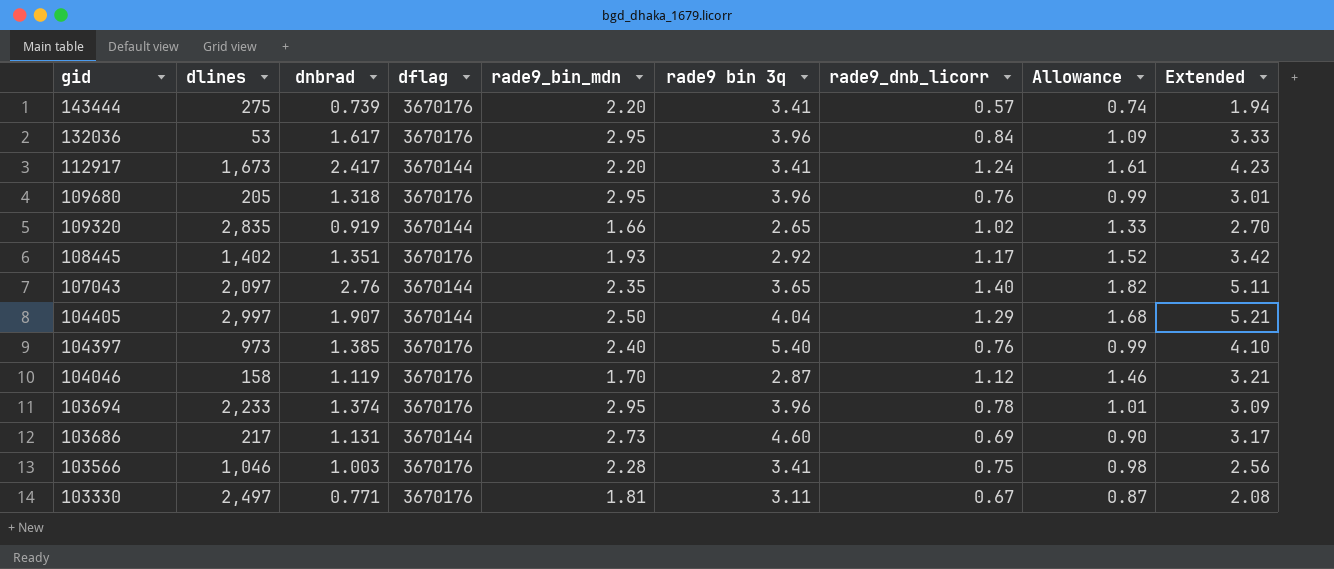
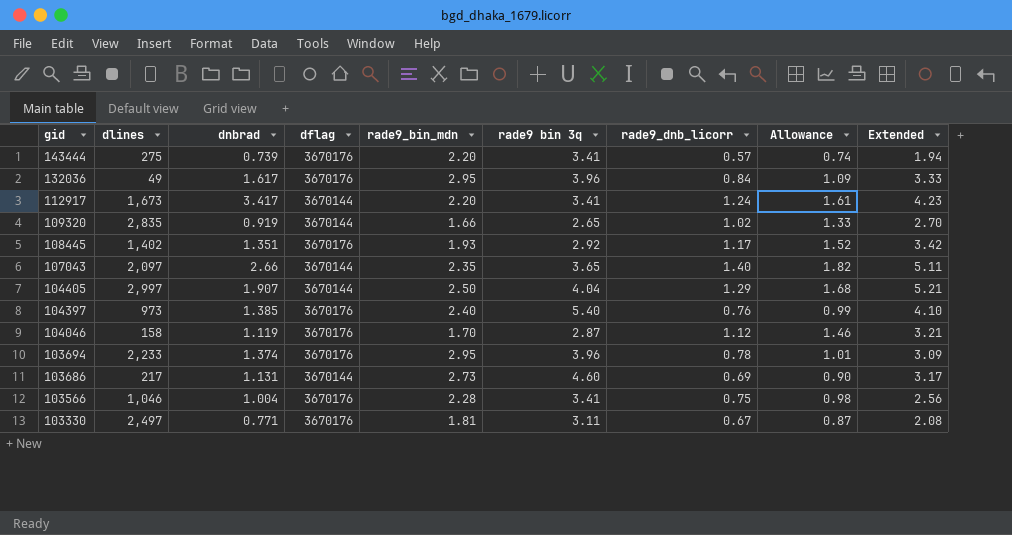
row 109680: 205 | 1.318 | 3670176 | 2.95 | 3.96 | 0.76 | 0.99 | 3.01 -> none
132036 | dlines: 53 -> 49
112917 | dnbrad: 2.417 -> 3.417
107043 | dnbrad: 2.76 -> 2.66
103566 | dnbrad: 1.003 -> 1.004

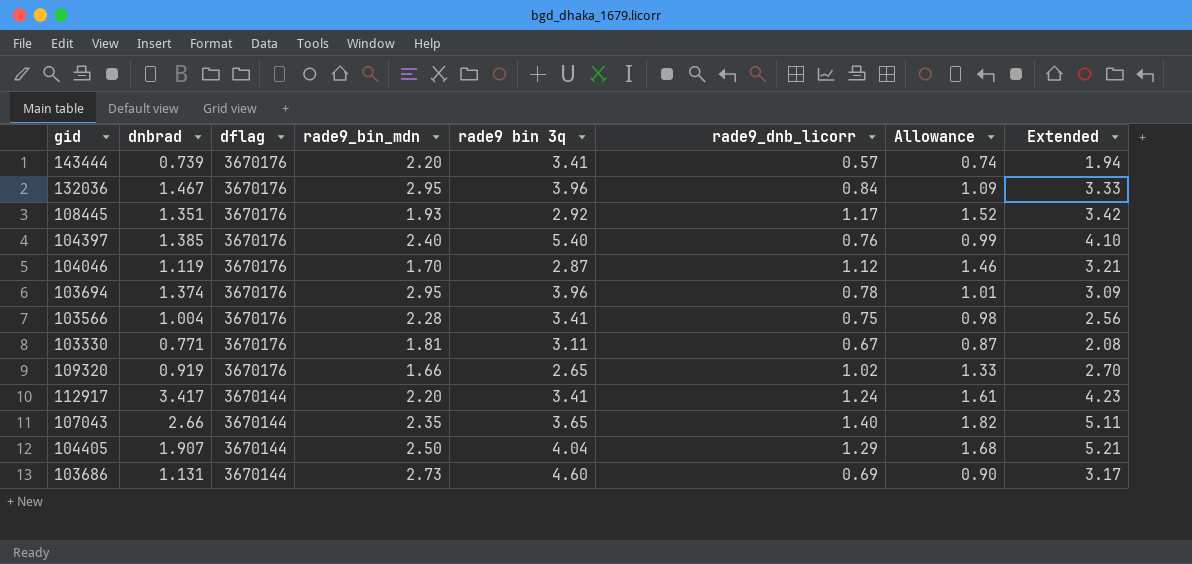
row order: gid descending -> dflag descending
column dlines | position: 2 -> none
132036 | dnbrad: 1.617 -> 1.467
109320 | dflag: 3670144 -> 3670176

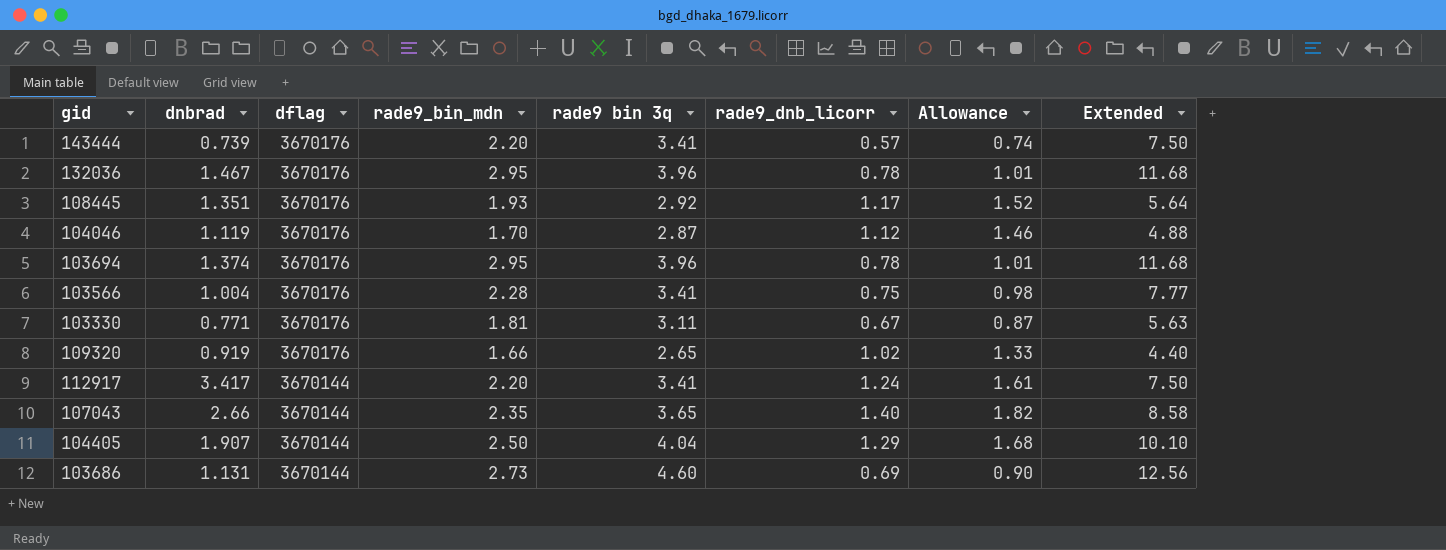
column Extended | formula: [rade9 bin 3q] * [rade9_dnb_licorr] -> [rade9_bin_mdn] * [rade9 bin 3q]
row 104397: 1.385 | 3670176 | 2.40 | 5.40 | 0.76 | 0.99 | 4.10 -> none
132036 | rade9_dnb_licorr: 0.84 -> 0.78
132036 | Allowance: 1.09 -> 1.01

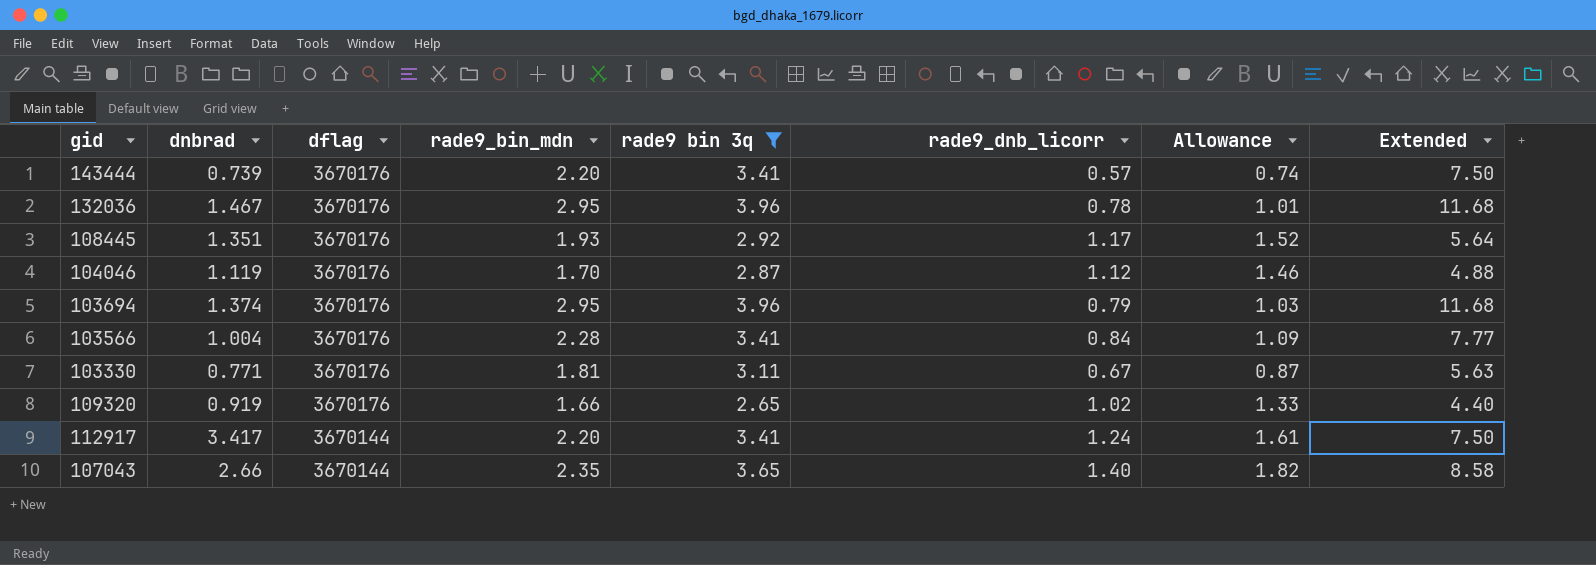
filter: none -> rade9 bin 3q <= 3.96
103694 | rade9_dnb_licorr: 0.78 -> 0.79
103694 | Allowance: 1.01 -> 1.03
103566 | rade9_dnb_licorr: 0.75 -> 0.84
103566 | Allowance: 0.98 -> 1.09

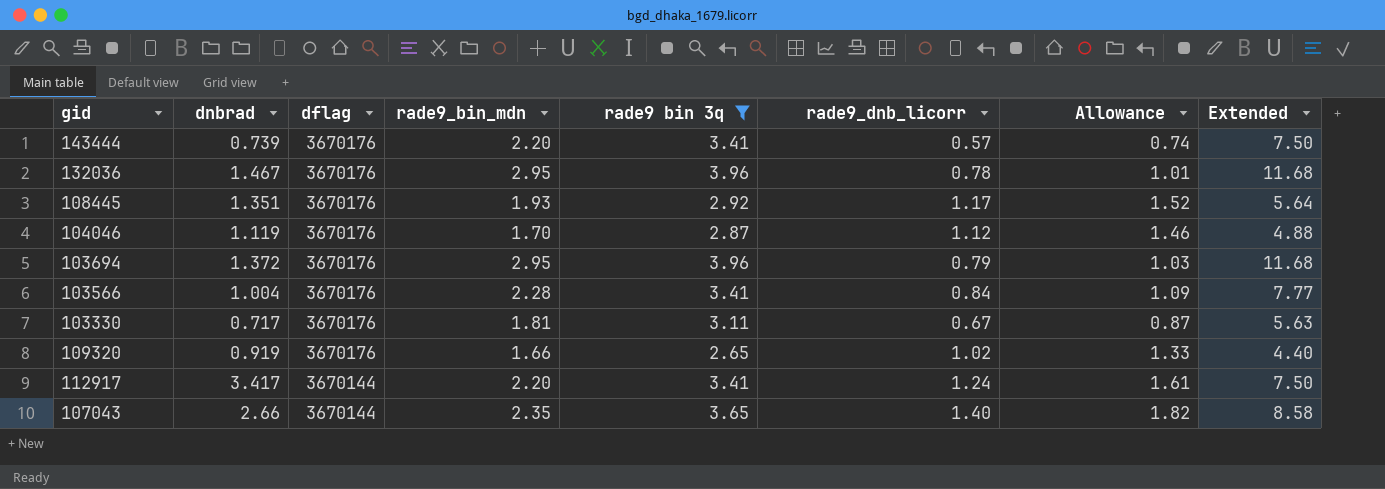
103694 | dnbrad: 1.374 -> 1.372
103330 | dnbrad: 0.771 -> 0.717

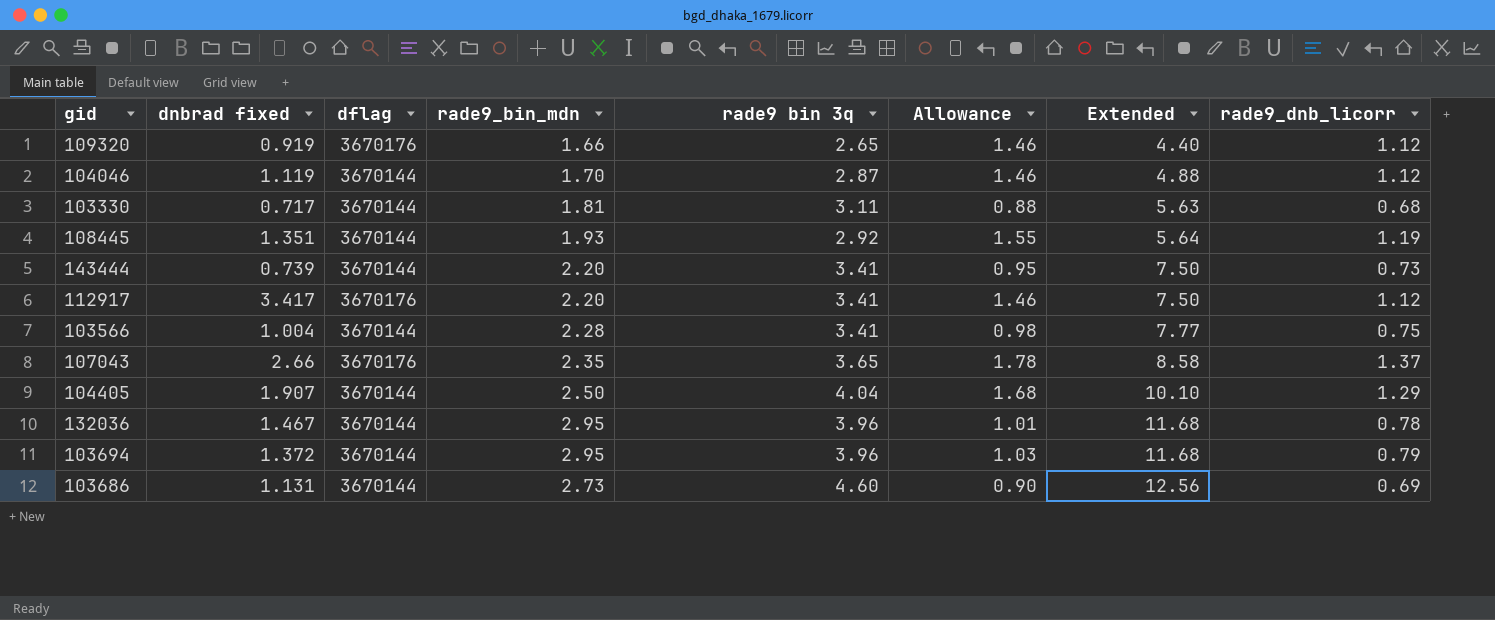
filter: rade9 bin 3q <= 3.96 -> none
row order: dflag descending -> Extended ascending
column name: dnbrad -> dnbrad fixed
column rade9_dnb_licorr | position: 6 -> 8
109320 | Allowance: 1.33 -> 1.46
109320 | rade9_dnb_licorr: 1.02 -> 1.12
104046 | dflag: 3670176 -> 3670144
103330 | dflag: 3670176 -> 3670144
103330 | Allowance: 0.87 -> 0.88
103330 | rade9_dnb_licorr: 0.67 -> 0.68
108445 | dflag: 3670176 -> 3670144
108445 | Allowance: 1.52 -> 1.55
108445 | rade9_dnb_licorr: 1.17 -> 1.19
143444 | dflag: 3670176 -> 3670144
143444 | Allowance: 0.74 -> 0.95
143444 | rade9_dnb_licorr: 0.57 -> 0.73
112917 | dflag: 3670144 -> 3670176
112917 | Allowance: 1.61 -> 1.46
112917 | rade9_dnb_licorr: 1.24 -> 1.12
103566 | dflag: 3670176 -> 3670144
103566 | Allowance: 1.09 -> 0.98
103566 | rade9_dnb_licorr: 0.84 -> 0.75
107043 | dflag: 3670144 -> 3670176
107043 | Allowance: 1.82 -> 1.78
107043 | rade9_dnb_licorr: 1.40 -> 1.37
132036 | dflag: 3670176 -> 3670144
103694 | dflag: 3670176 -> 3670144

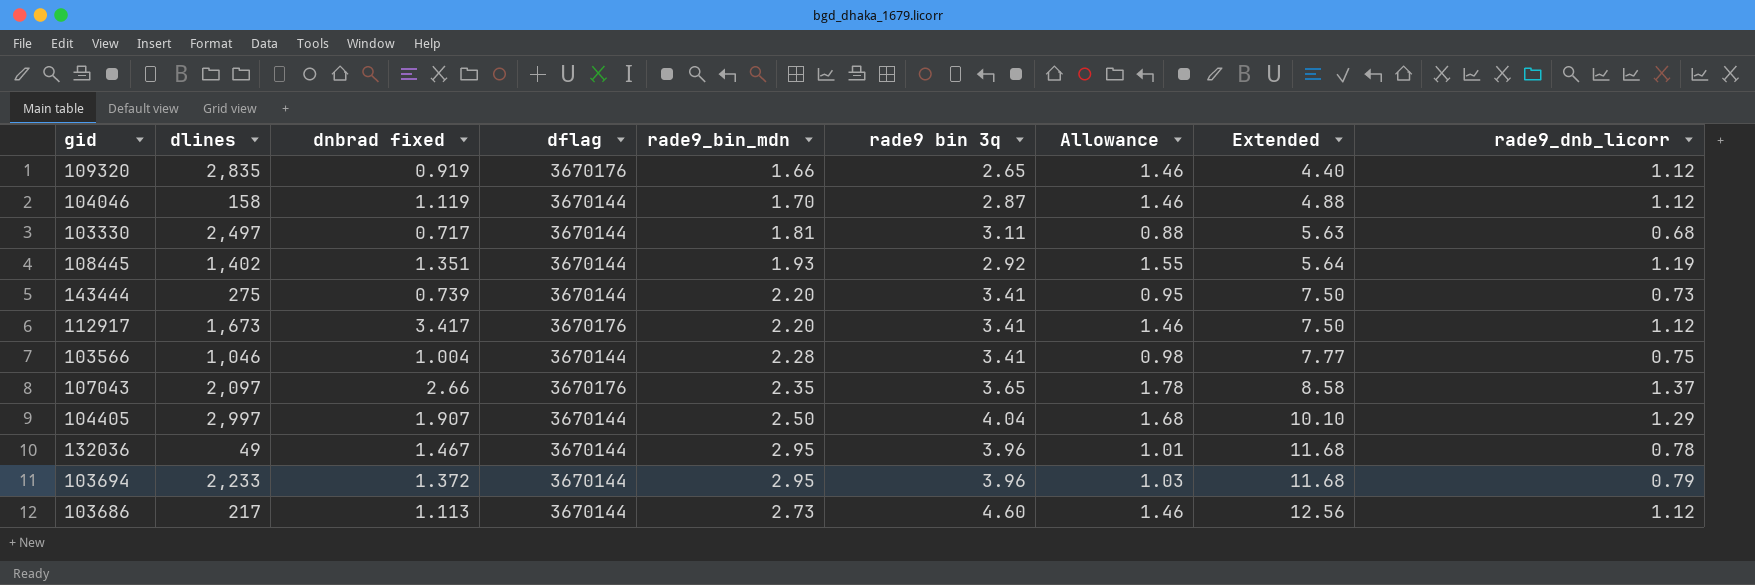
column dlines | position: none -> 2
103686 | dnbrad fixed: 1.131 -> 1.113
103686 | Allowance: 0.90 -> 1.46
103686 | rade9_dnb_licorr: 0.69 -> 1.12

